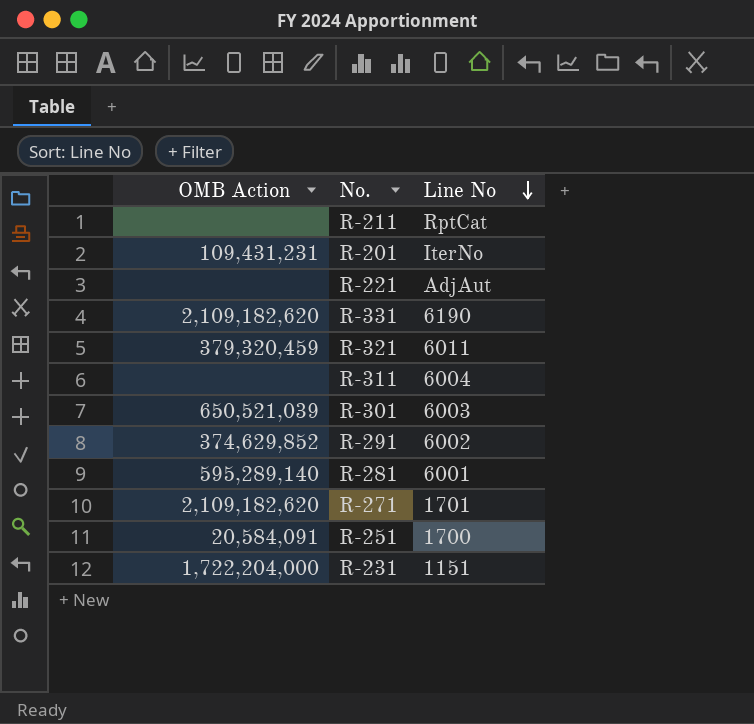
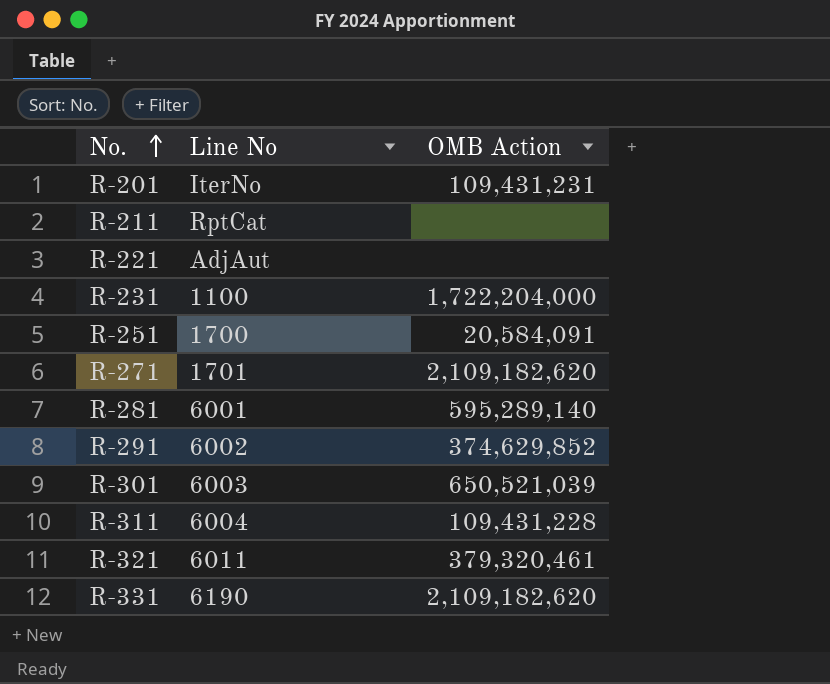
row order: Line No descending -> No. ascending
column OMB Action | position: 1 -> 3
R-231 | Line No: 1151 -> 1100
R-311 | OMB Action: none -> 109,431,228
R-321 | OMB Action: 379,320,459 -> 379,320,461

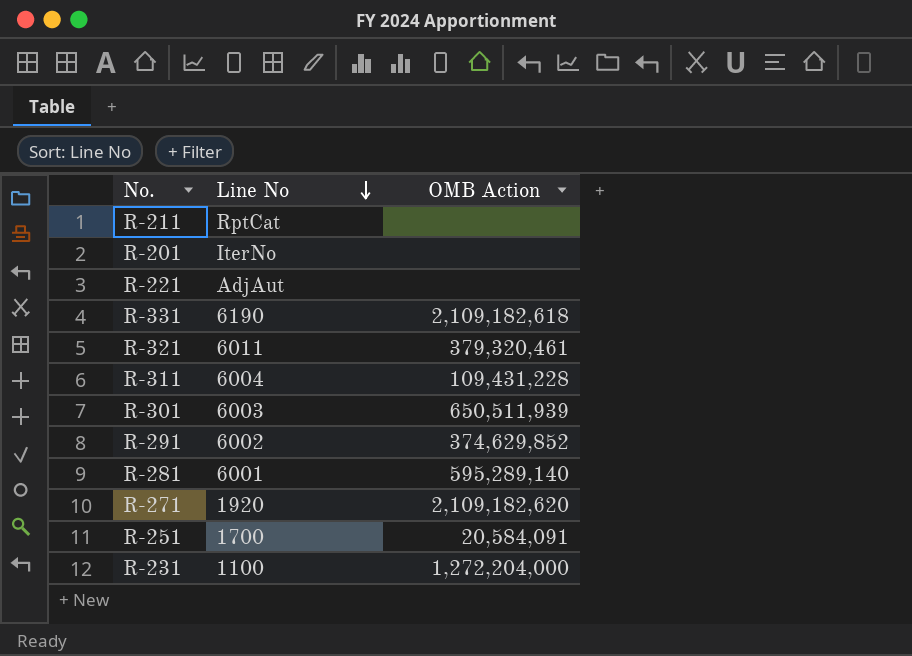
row order: No. ascending -> Line No descending
R-201 | OMB Action: 109,431,231 -> none
R-331 | OMB Action: 2,109,182,620 -> 2,109,182,618
R-301 | OMB Action: 650,521,039 -> 650,511,939
R-271 | Line No: 1701 -> 1920
R-231 | OMB Action: 1,722,204,000 -> 1,272,204,000

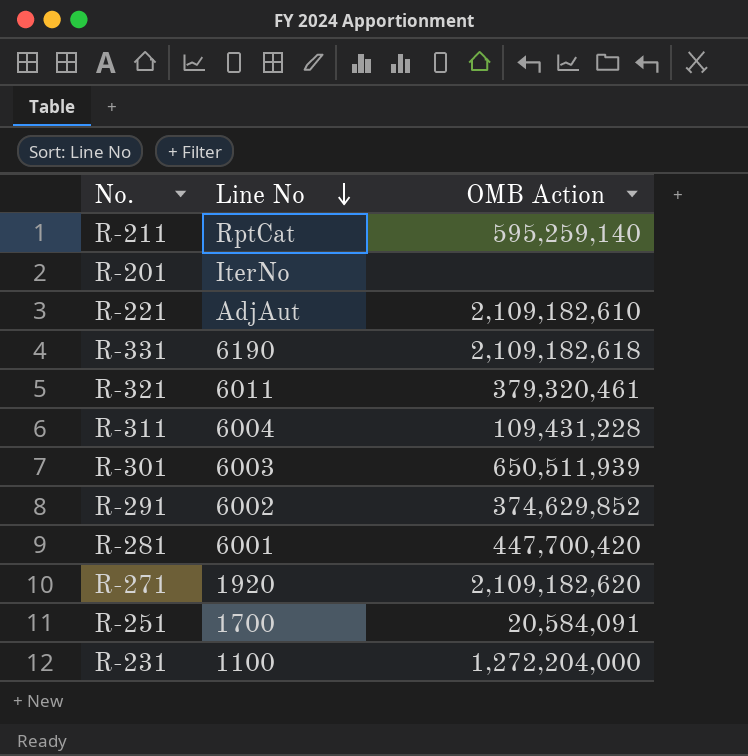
R-211 | OMB Action: none -> 595,259,140
R-221 | OMB Action: none -> 2,109,182,610
R-281 | OMB Action: 595,289,140 -> 447,700,420

